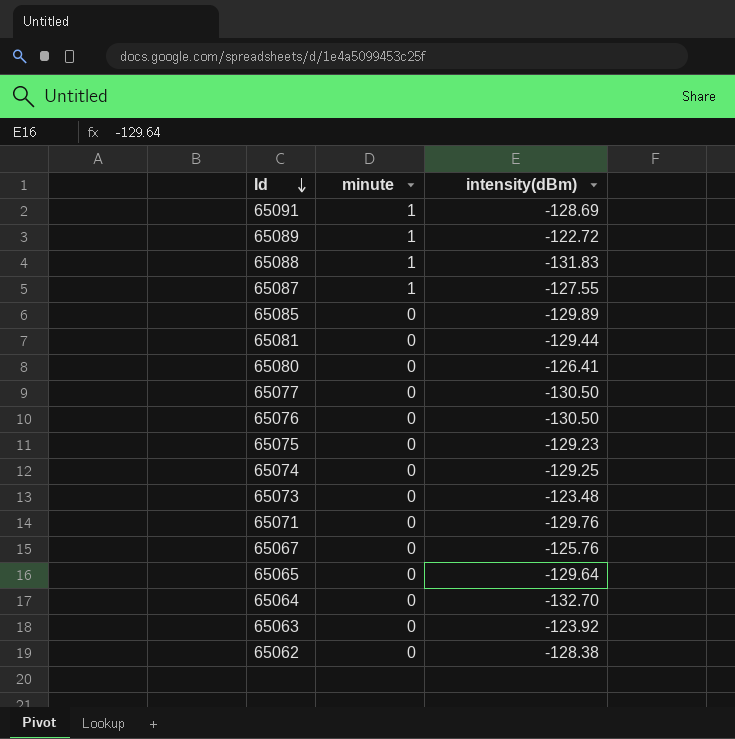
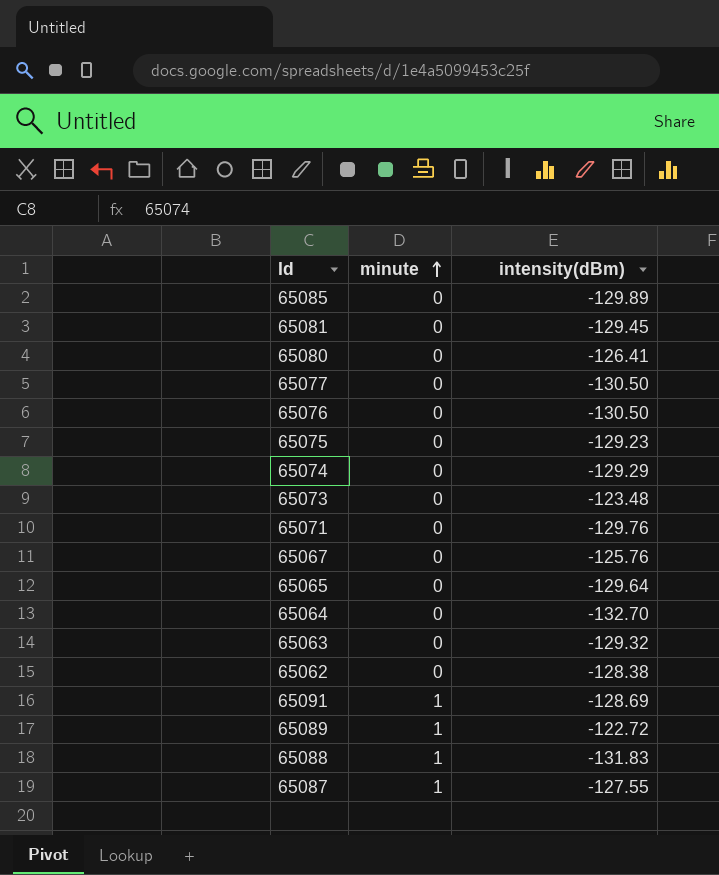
row order: Id descending -> minute ascending
65081 | intensity(dBm): -129.44 -> -129.45
65074 | intensity(dBm): -129.25 -> -129.29
65063 | intensity(dBm): -123.92 -> -129.32

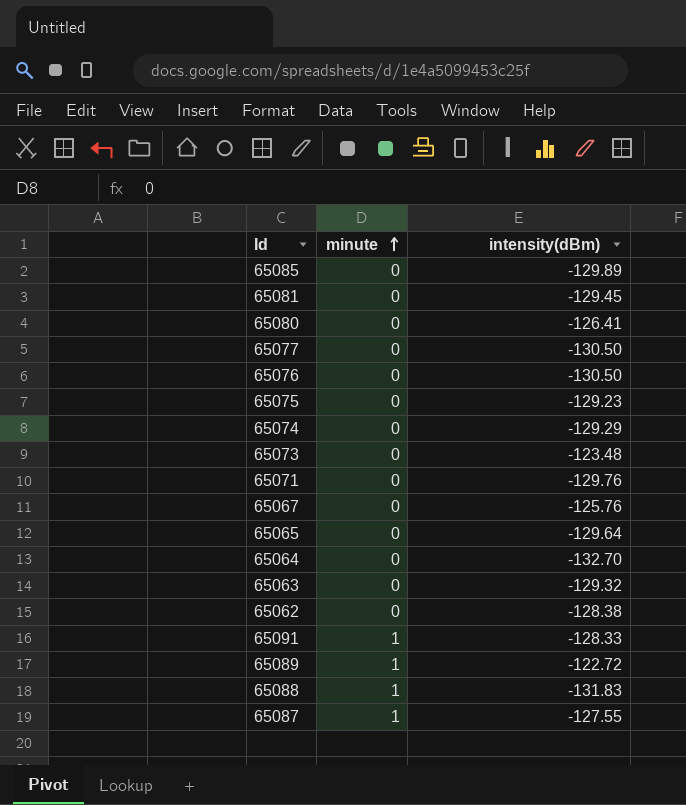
65091 | intensity(dBm): -128.69 -> -128.33

